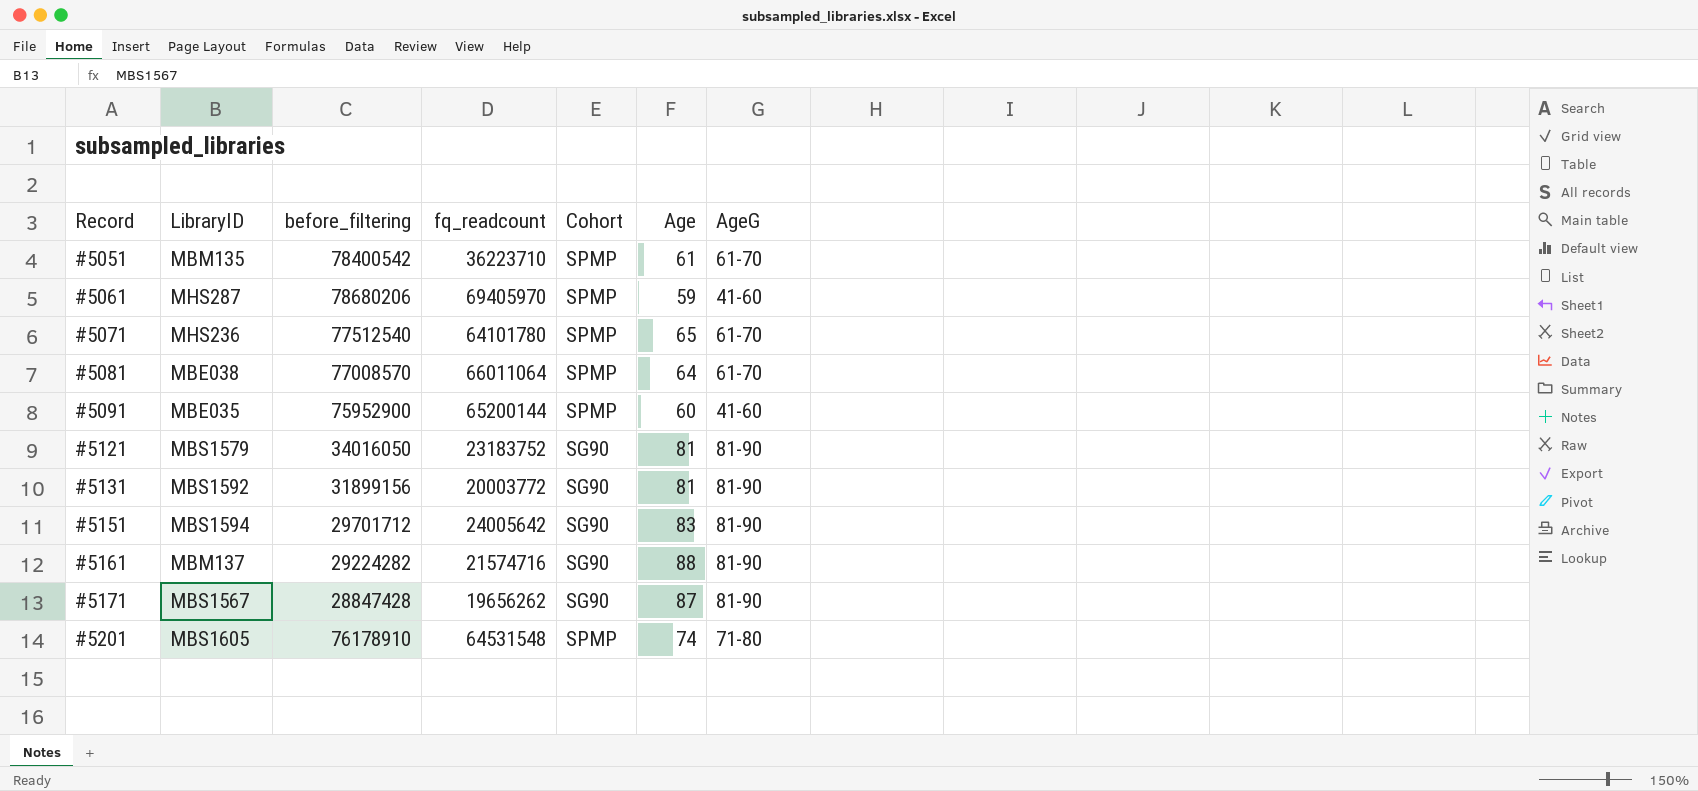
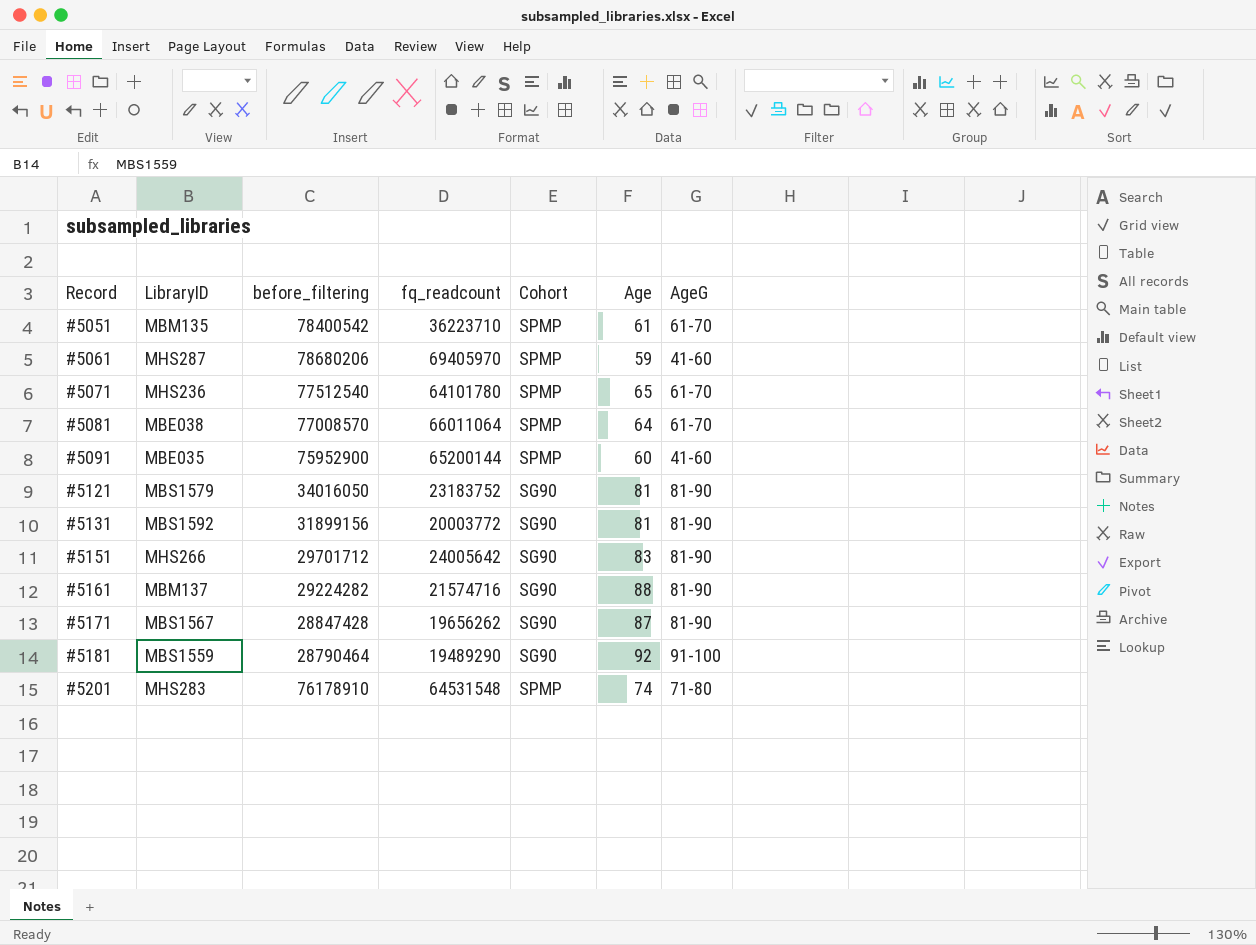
#5151 | LibraryID: MBS1594 -> MHS266
row #5181: none -> MBS1559 | 28790464 | 19489290 | SG90 | 92 | 91-100
#5201 | LibraryID: MBS1605 -> MHS283

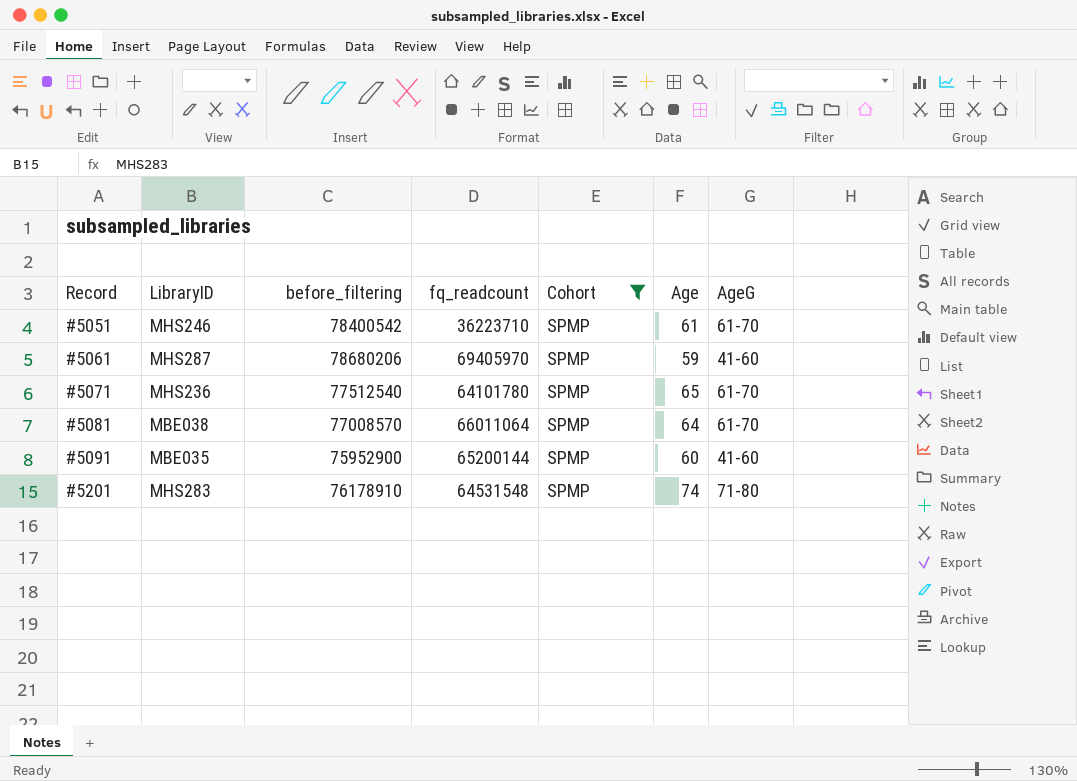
filter: none -> Cohort = SPMP
#5051 | LibraryID: MBM135 -> MHS246

